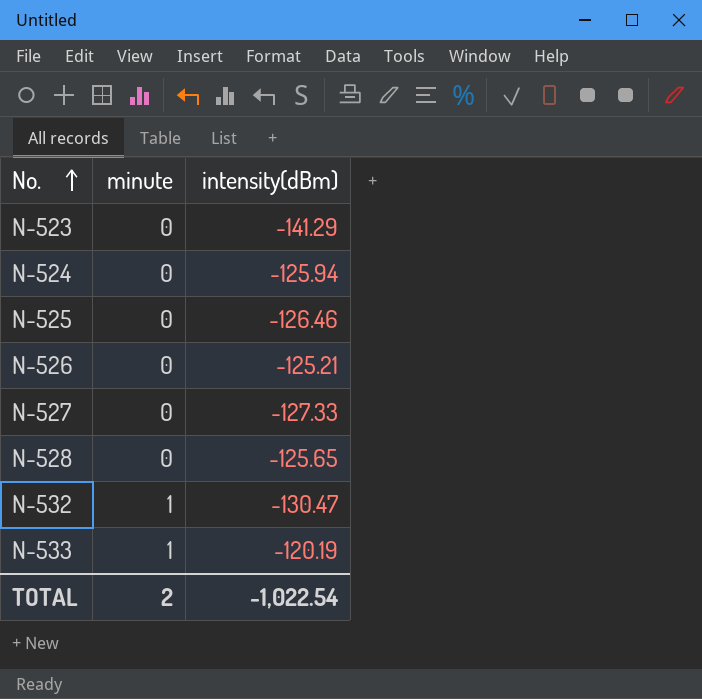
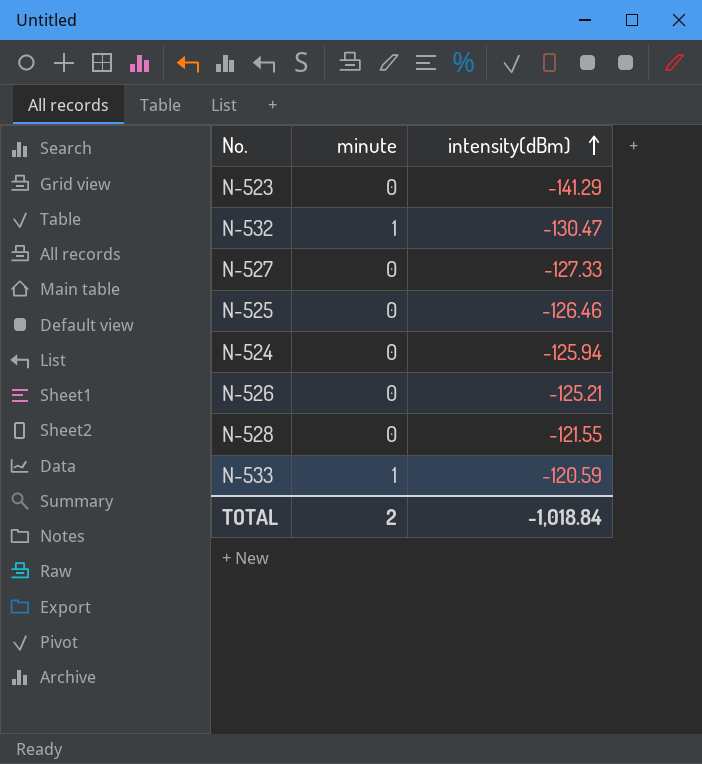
row order: No. ascending -> intensity(dBm) ascending
N-528 | intensity(dBm): -125.65 -> -121.55
N-533 | intensity(dBm): -120.19 -> -120.59
TOTAL | intensity(dBm): -1,022.54 -> -1,018.84

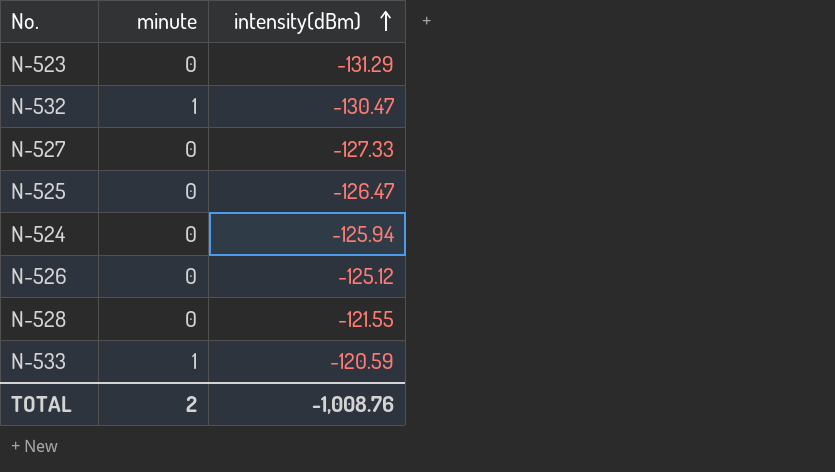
N-523 | intensity(dBm): -141.29 -> -131.29
N-525 | intensity(dBm): -126.46 -> -126.47
N-526 | intensity(dBm): -125.21 -> -125.12
TOTAL | intensity(dBm): -1,018.84 -> -1,008.76

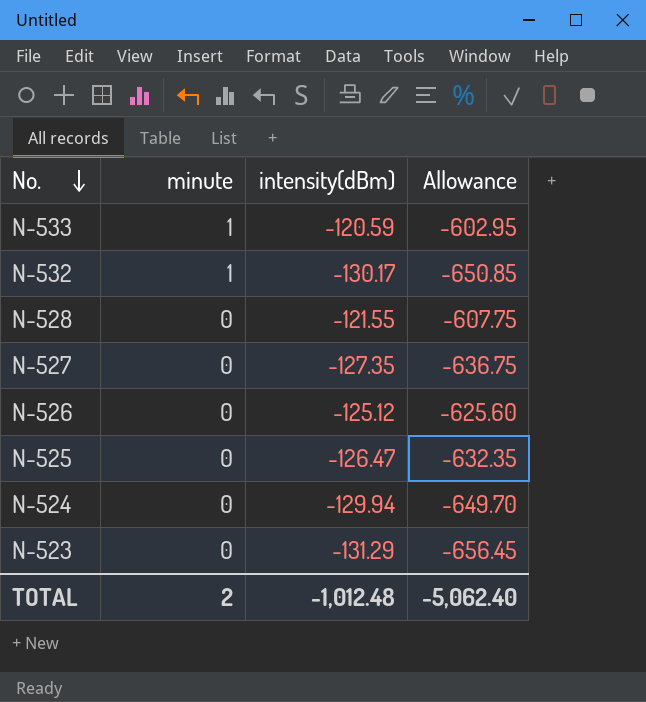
row order: intensity(dBm) ascending -> No. descending
column Allowance | formula: none -> [intensity(dBm)] * 5
N-532 | intensity(dBm): -130.47 -> -130.17
N-527 | intensity(dBm): -127.33 -> -127.35
N-524 | intensity(dBm): -125.94 -> -129.94
TOTAL | intensity(dBm): -1,008.76 -> -1,012.48

